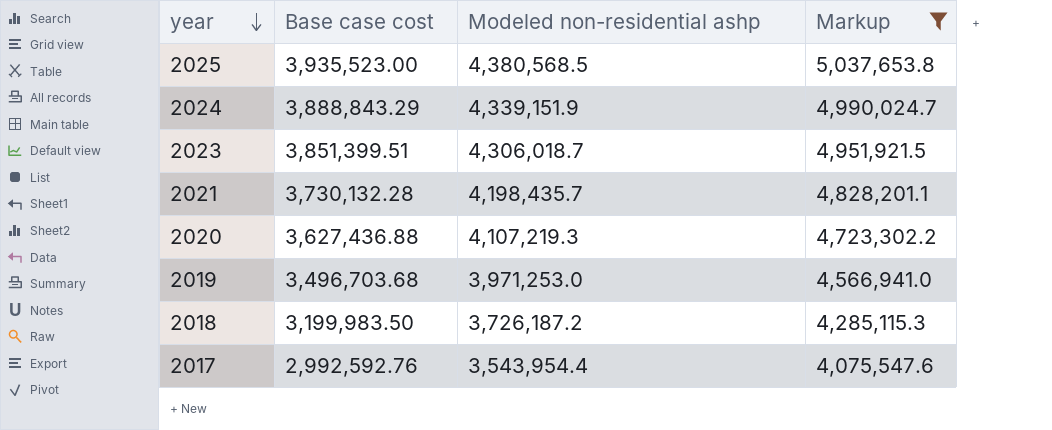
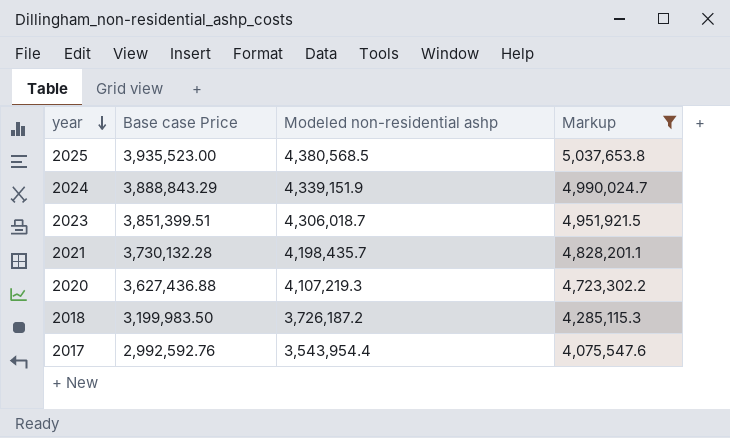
column name: Base case cost -> Base case Price
row 2019: 3,496,703.68 | 3,971,253.0 | 4,566,941.0 -> none

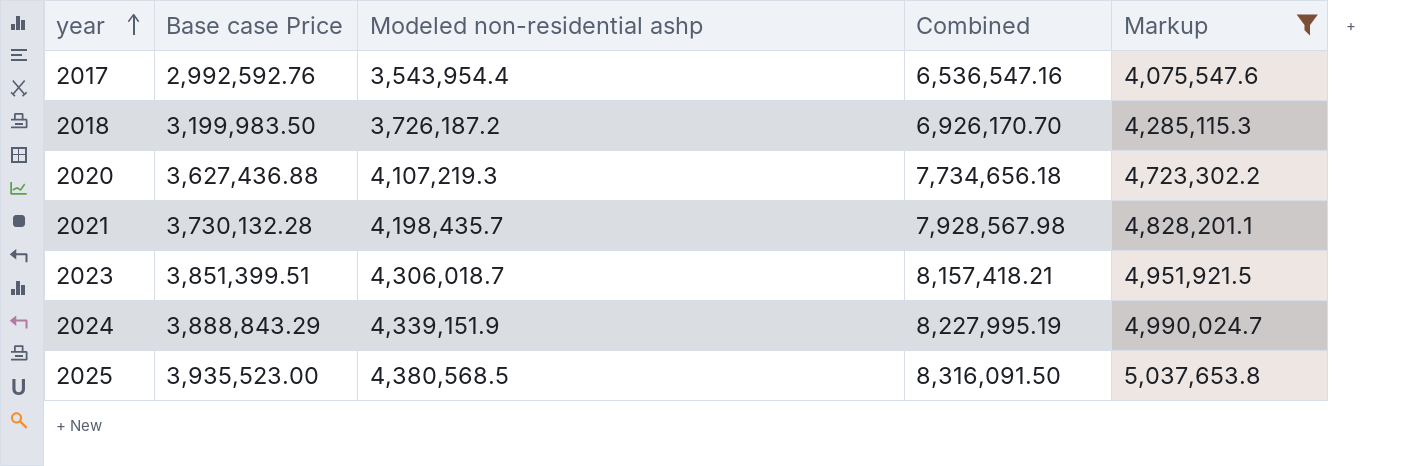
row order: year descending -> year ascending
column Combined | formula: none -> [Base case Price] + [Modeled non-residential ashp]

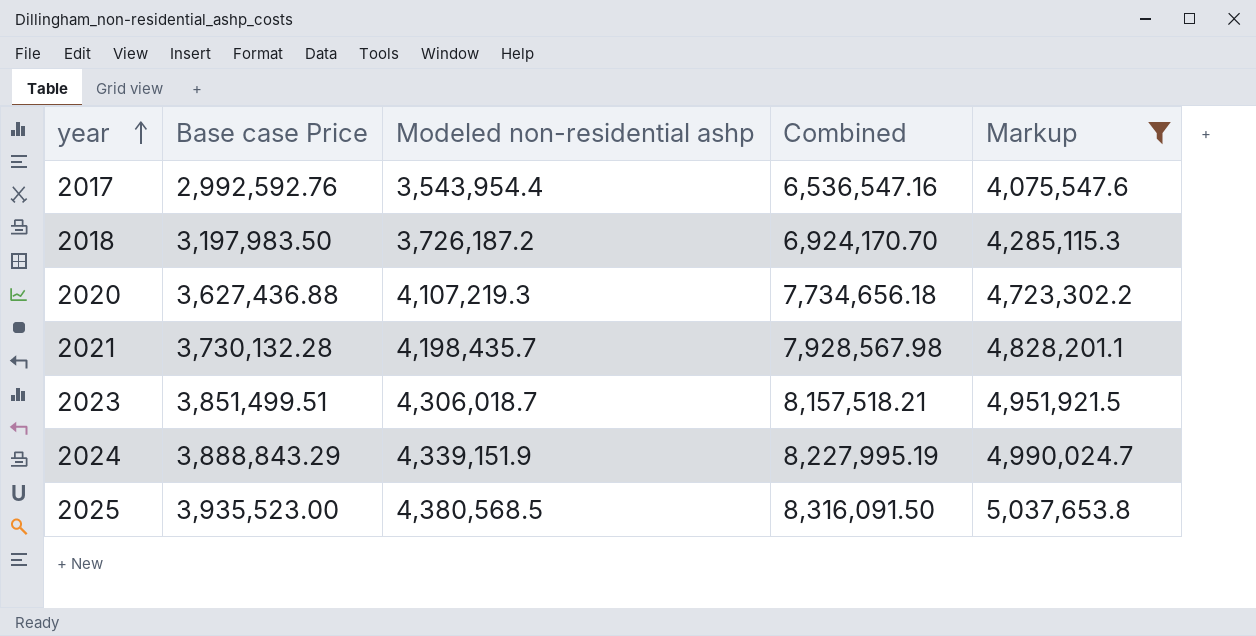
2018 | Base case Price: 3,199,983.50 -> 3,197,983.50
2018 | Combined: 6,926,170.70 -> 6,924,170.70
2023 | Base case Price: 3,851,399.51 -> 3,851,499.51
2023 | Combined: 8,157,418.21 -> 8,157,518.21

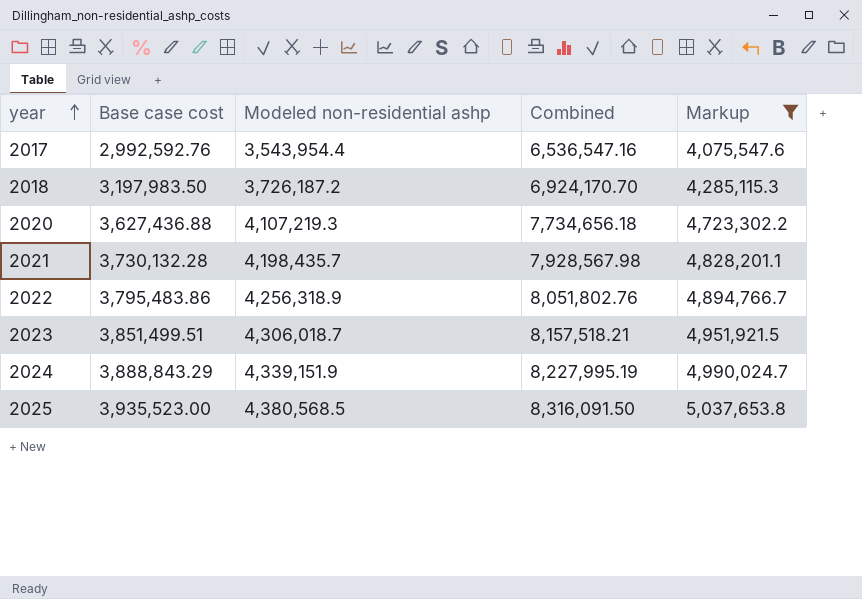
column name: Base case Price -> Base case cost
row 2022: none -> 3,795,483.86 | 4,256,318.9 | 8,051,802.76 | 4,894,766.7

